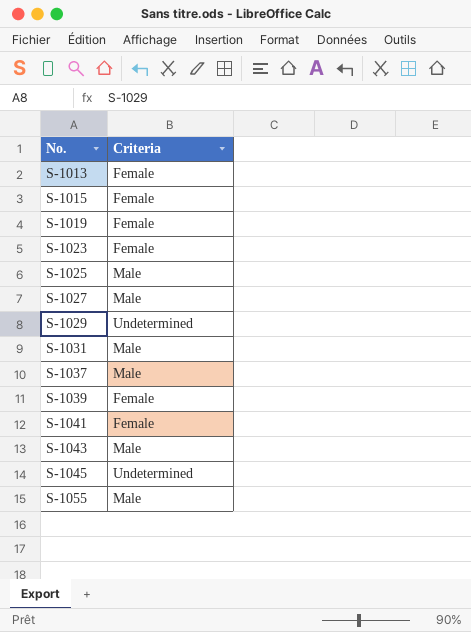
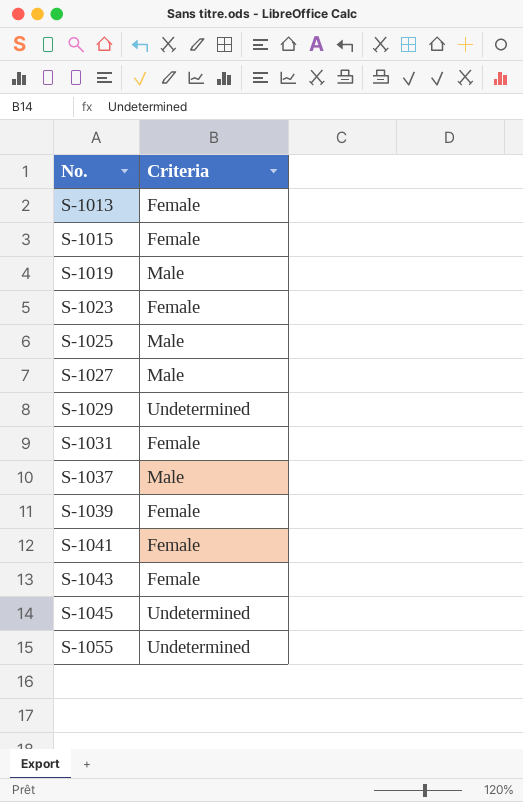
S-1019 | Criteria: Female -> Male
S-1031 | Criteria: Male -> Female
S-1043 | Criteria: Male -> Female
S-1055 | Criteria: Male -> Undetermined

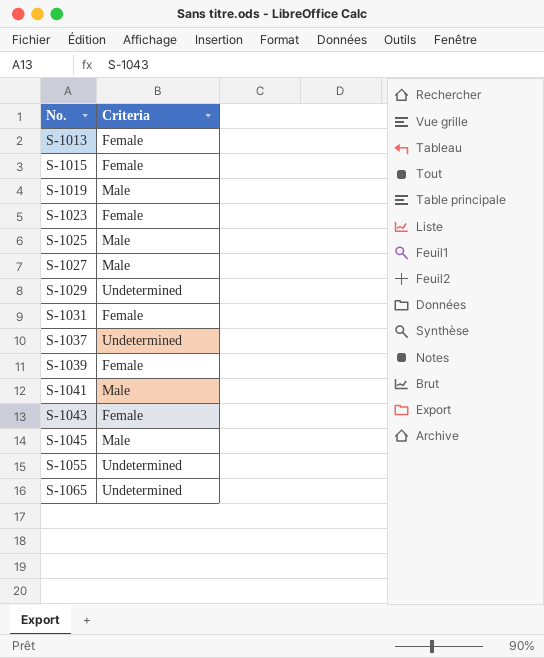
S-1037 | Criteria: Male -> Undetermined
S-1041 | Criteria: Female -> Male
S-1045 | Criteria: Undetermined -> Male
row S-1065: none -> Undetermined

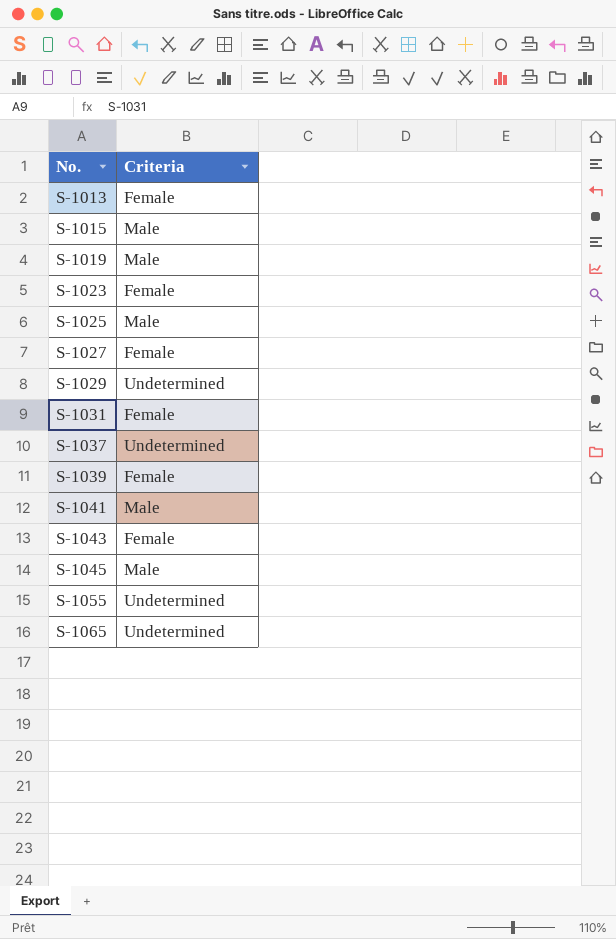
S-1015 | Criteria: Female -> Male
S-1027 | Criteria: Male -> Female

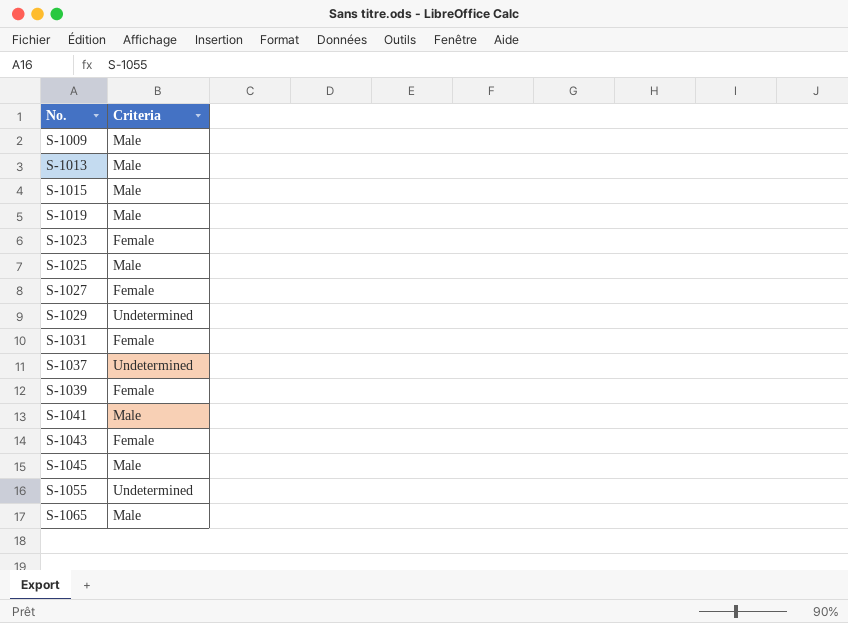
row S-1009: none -> Male
S-1013 | Criteria: Female -> Male
S-1065 | Criteria: Undetermined -> Male

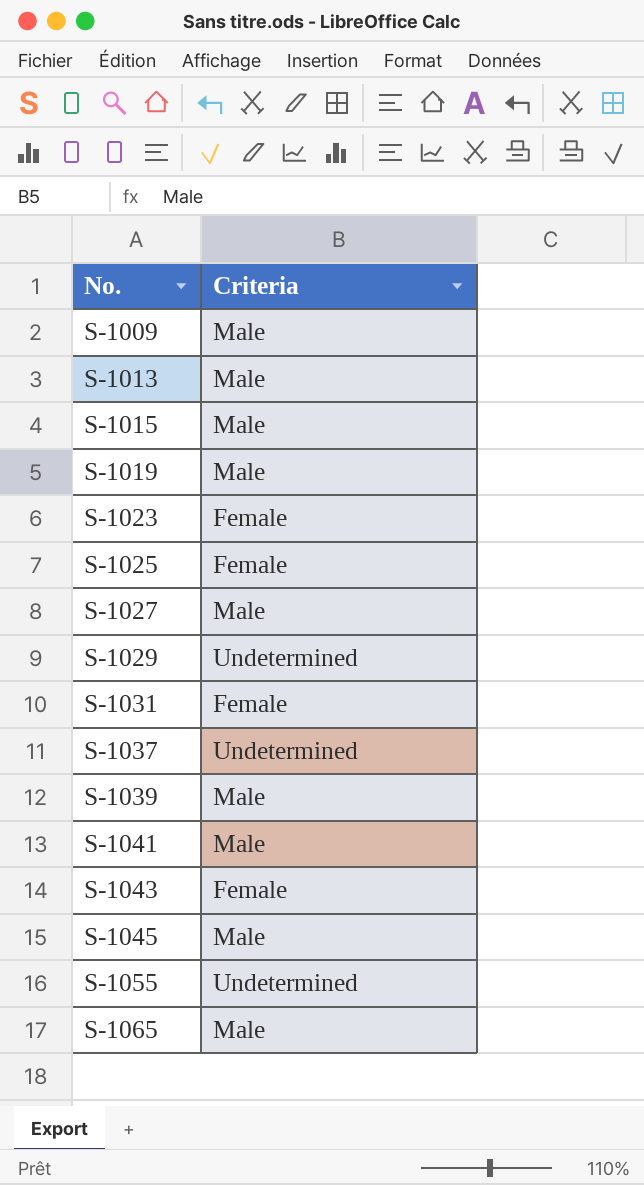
S-1025 | Criteria: Male -> Female
S-1027 | Criteria: Female -> Male
S-1039 | Criteria: Female -> Male

